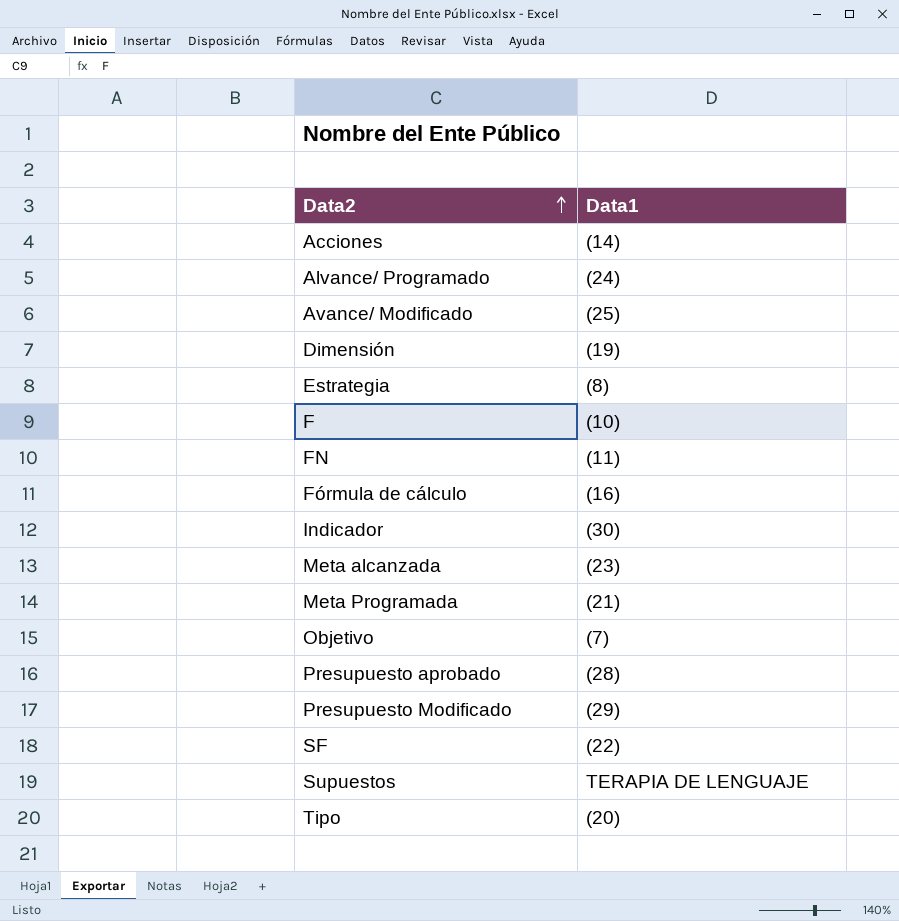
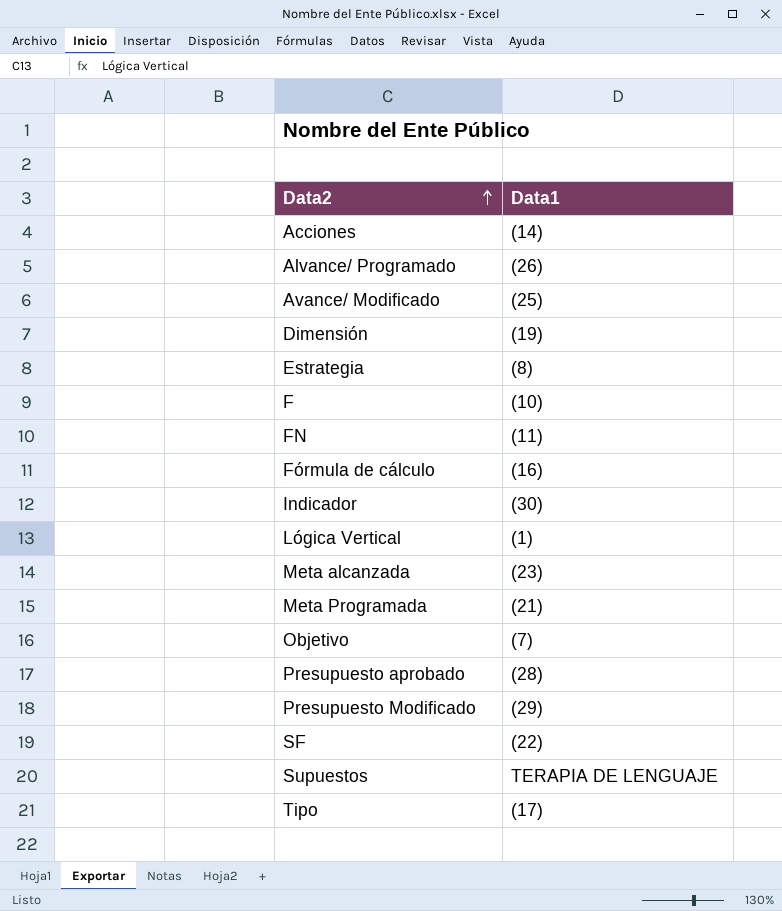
Alvance/ Programado | Data1: (24) -> (26)
row Lógica Vertical: none -> (1)
Tipo | Data1: (20) -> (17)

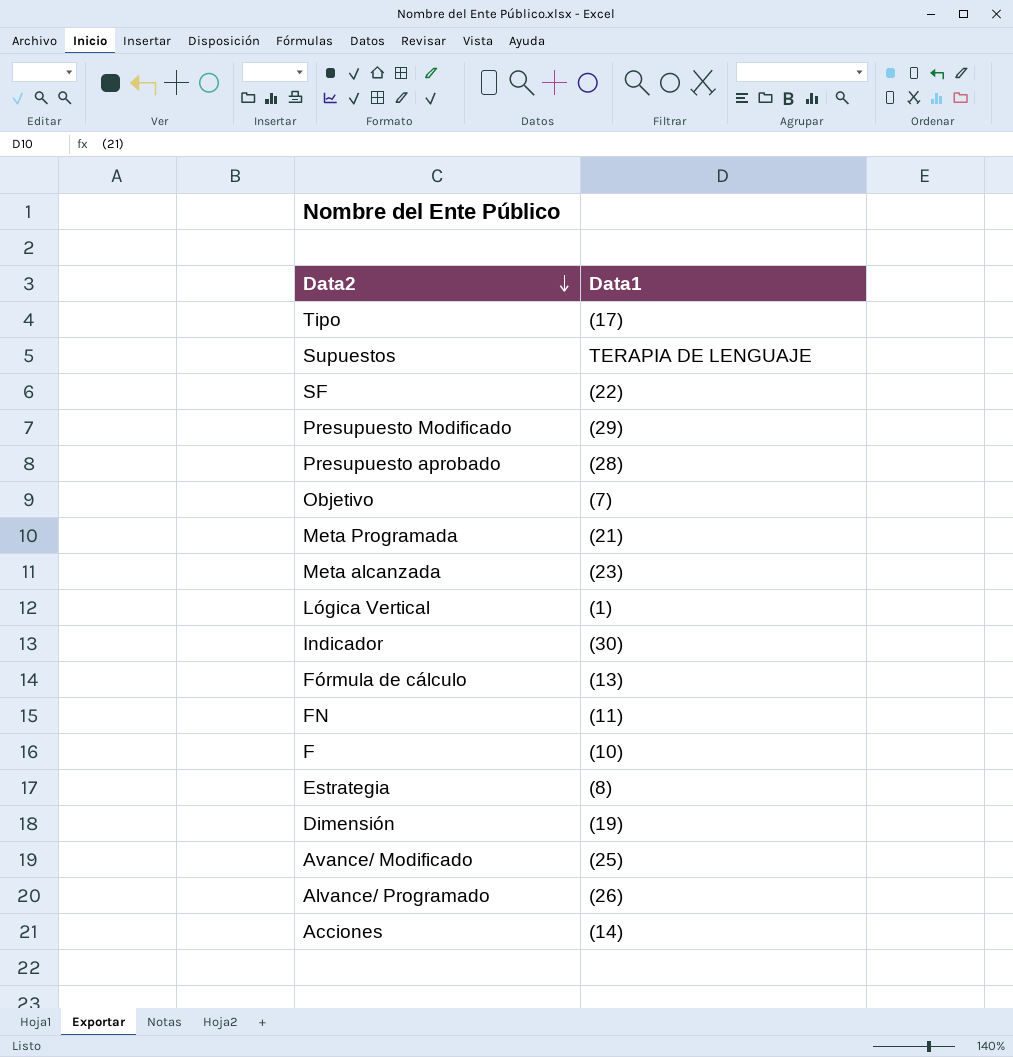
row order: Data2 ascending -> Data2 descending
Fórmula de cálculo | Data1: (16) -> (13)

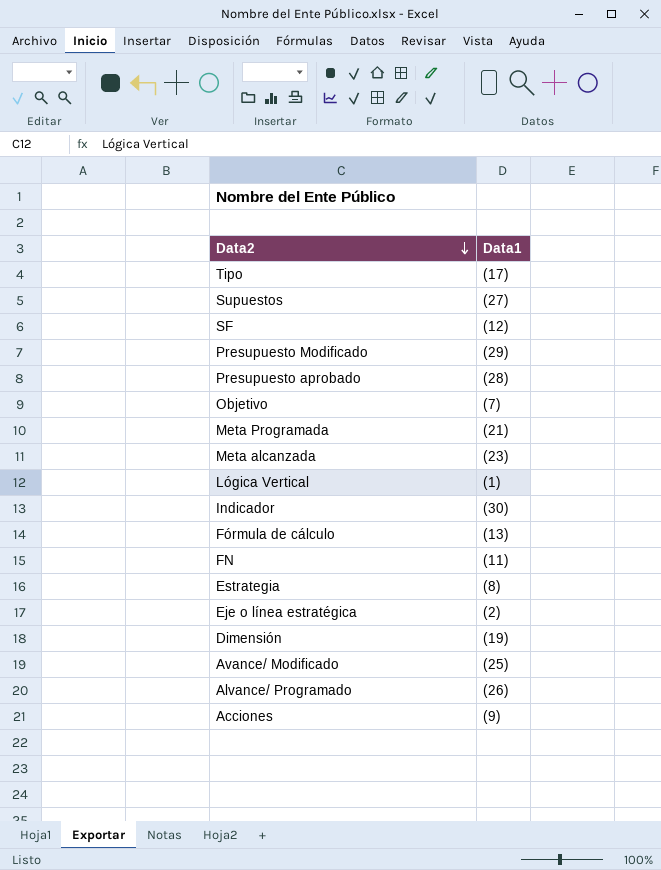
row F: (10) -> none
Supuestos | Data1: TERAPIA DE LENGUAJE -> (27)
SF | Data1: (22) -> (12)
row Eje o línea estratégica: none -> (2)
Acciones | Data1: (14) -> (9)

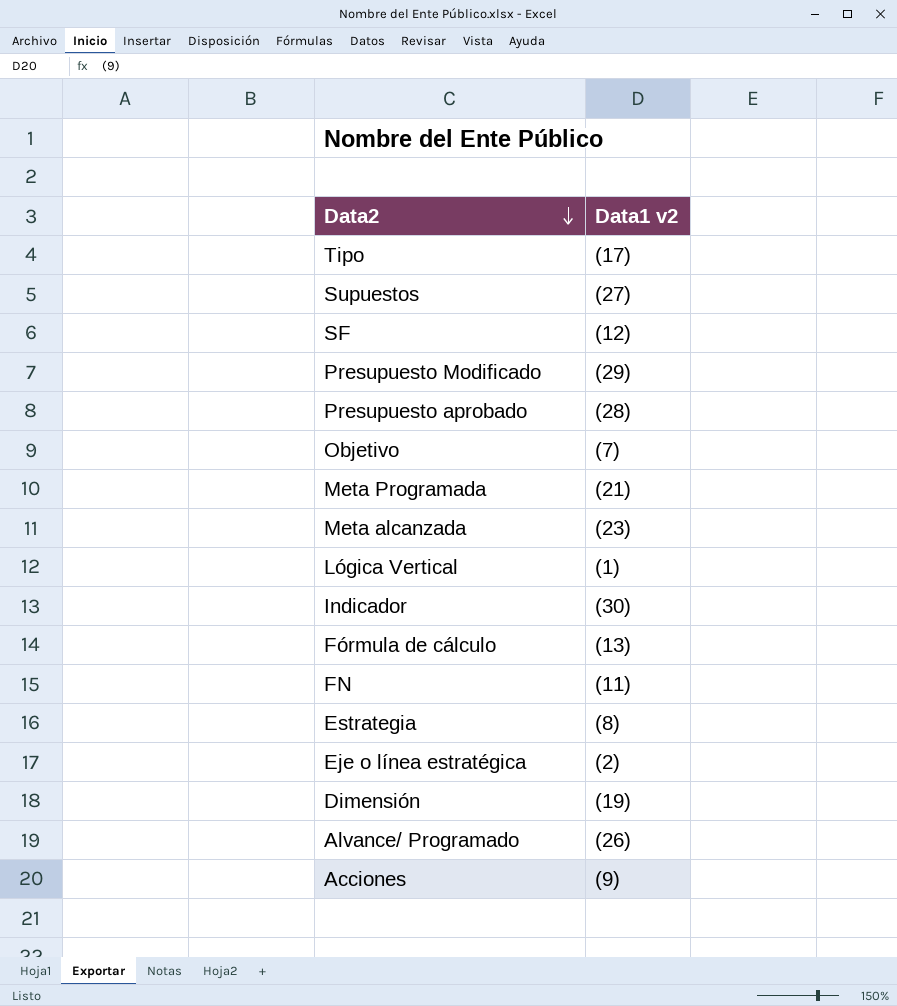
column name: Data1 -> Data1 v2
row Avance/ Modificado: (25) -> none

